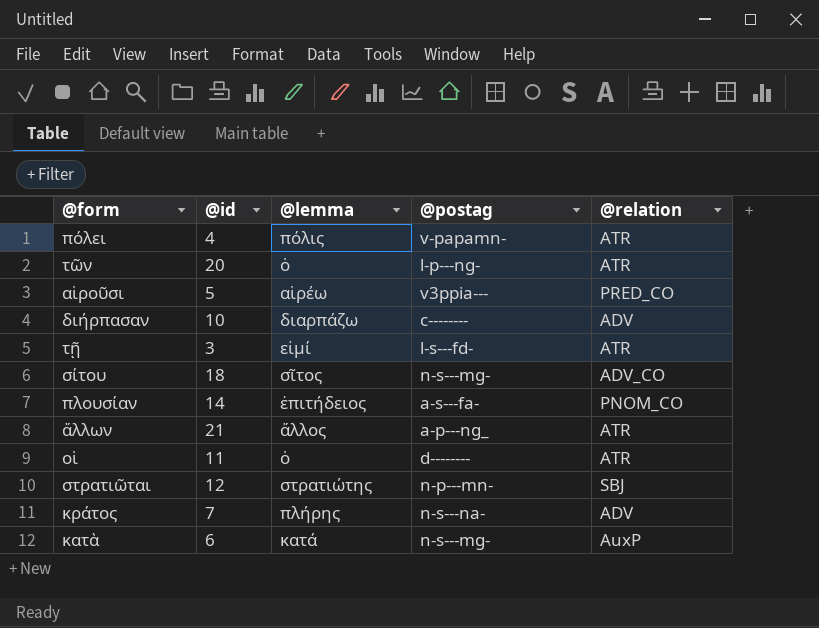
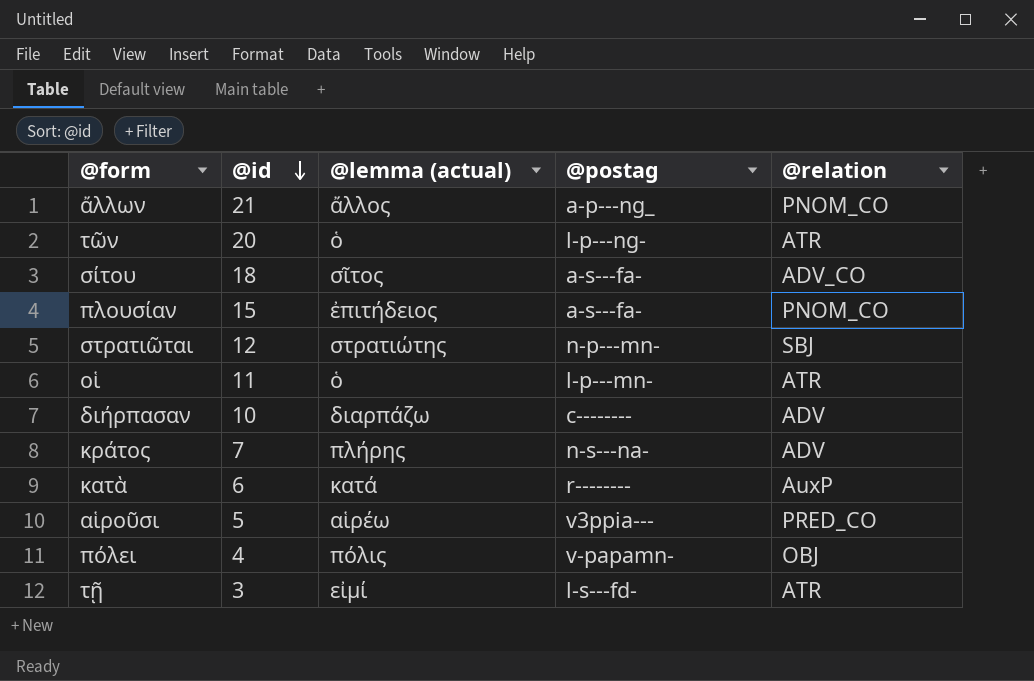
row order: none -> @id descending
column name: @lemma -> @lemma (actual)
ἄλλων | @relation: ATR -> PNOM_CO
σίτου | @postag: n-s---mg- -> a-s---fa-
πλουσίαν | @id: 14 -> 15
οἱ | @postag: d-------- -> l-p---mn-
κατὰ | @postag: n-s---mg- -> r--------
πόλει | @relation: ATR -> OBJ

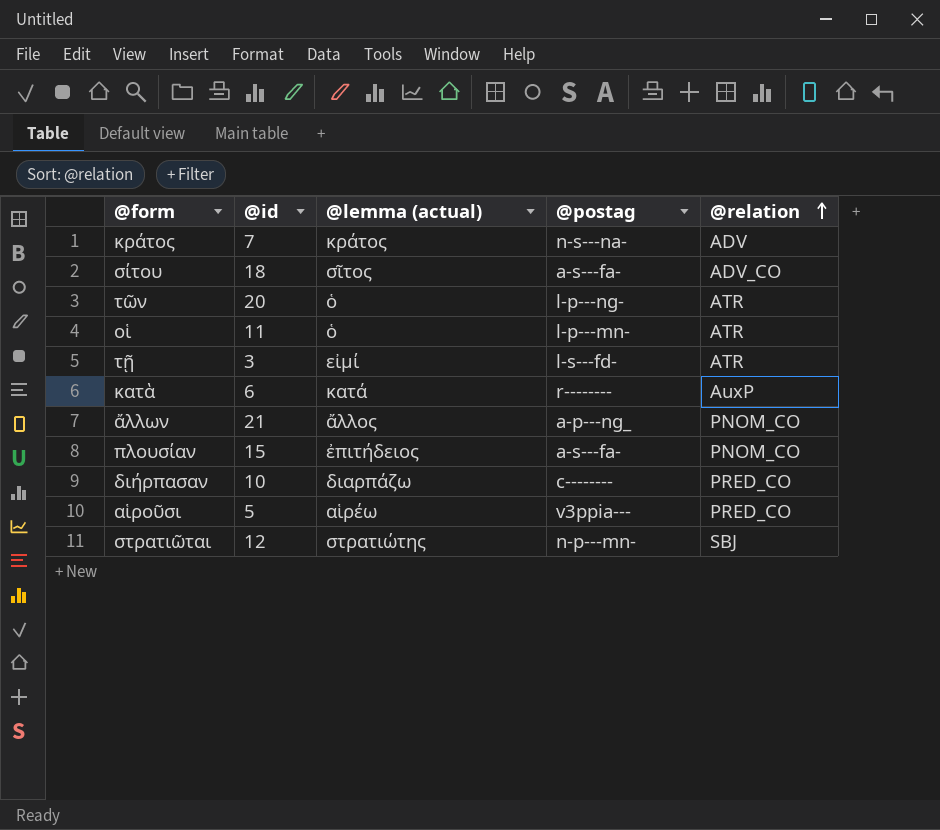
row order: @id descending -> @relation ascending
row πόλει: 4 | πόλις | v-papamn- | OBJ -> none
κράτος | @lemma (actual): πλήρης -> κράτος
διήρπασαν | @relation: ADV -> PRED_CO

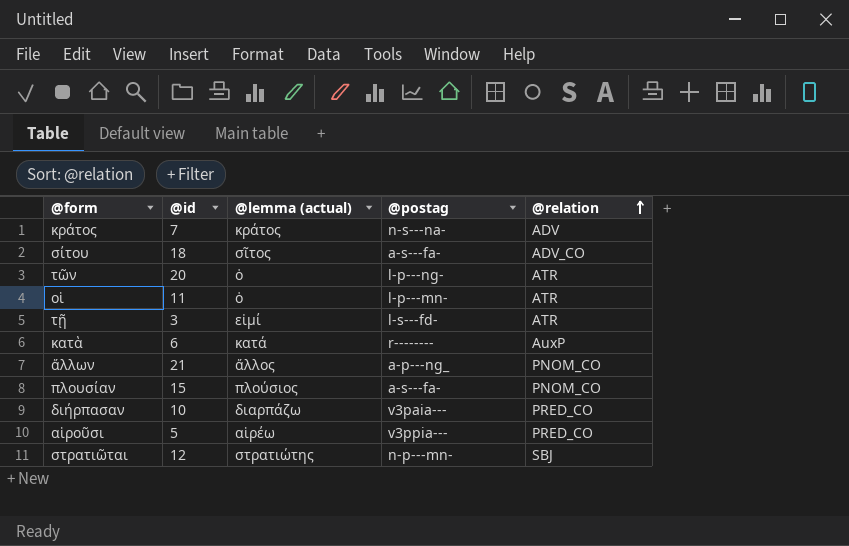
πλουσίαν | @lemma (actual): ἐπιτήδειος -> πλούσιος
διήρπασαν | @postag: c-------- -> v3paia---

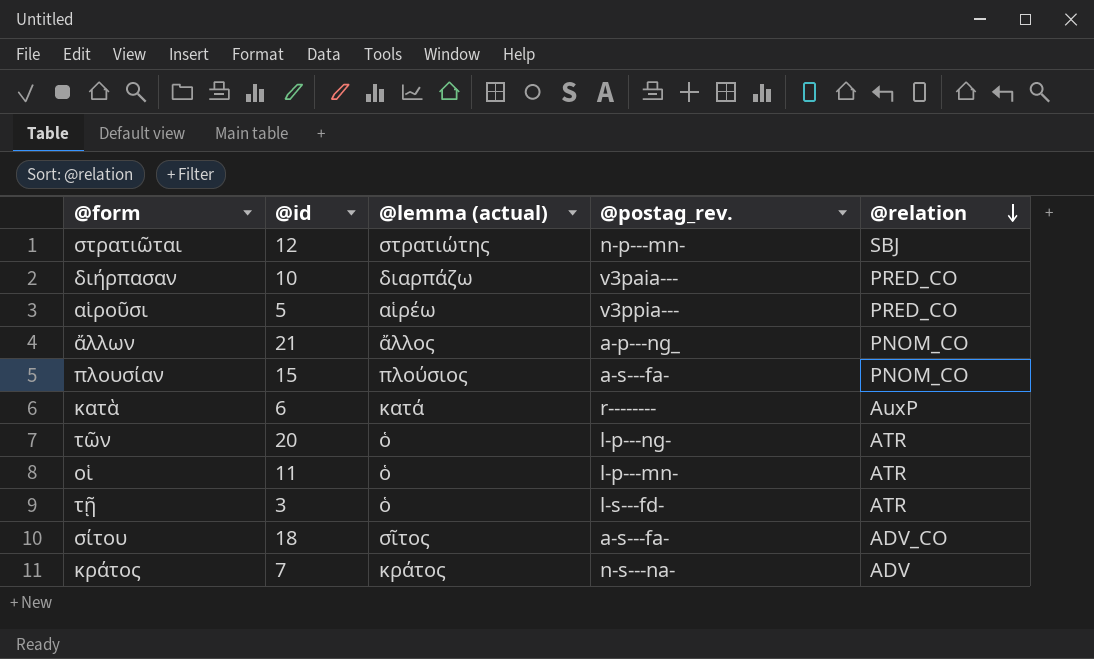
row order: @relation ascending -> @relation descending
column name: @postag -> @postag_rev.
τῇ | @lemma (actual): εἰμί -> ὁ

